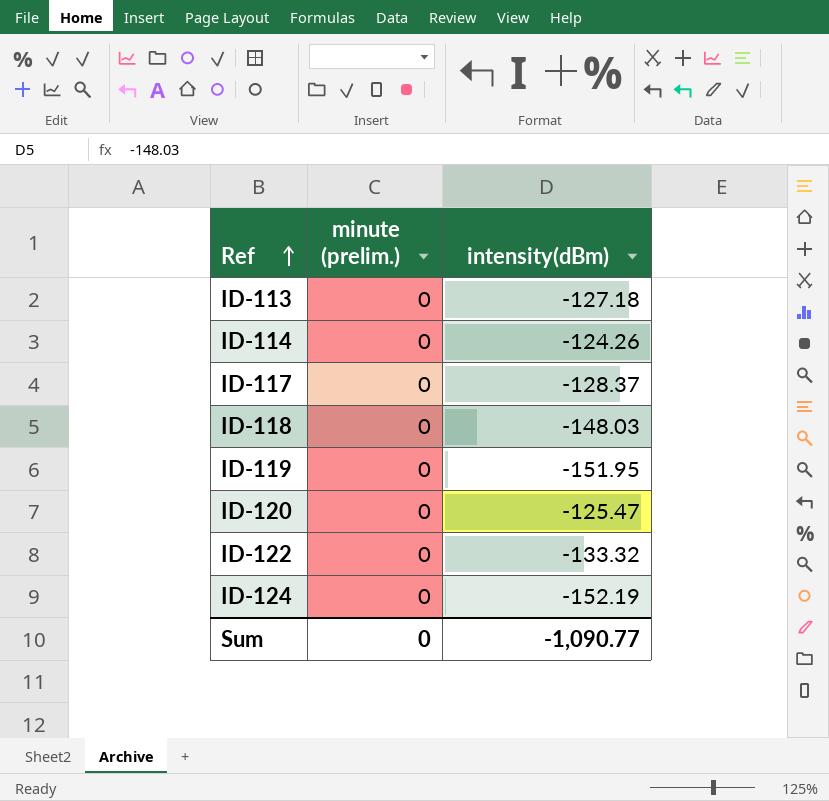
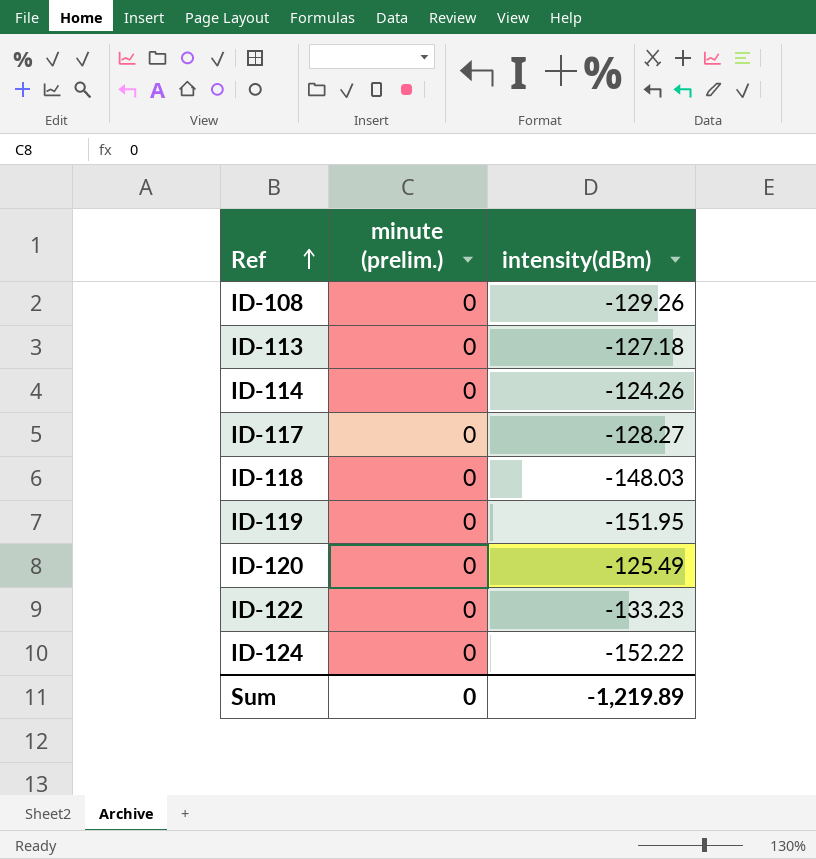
row ID-108: none -> 0 | -129.26
ID-117 | intensity(dBm): -128.37 -> -128.27
ID-120 | intensity(dBm): -125.47 -> -125.49
ID-122 | intensity(dBm): -133.32 -> -133.23
ID-124 | intensity(dBm): -152.19 -> -152.22
Sum | intensity(dBm): -1,090.77 -> -1,219.89

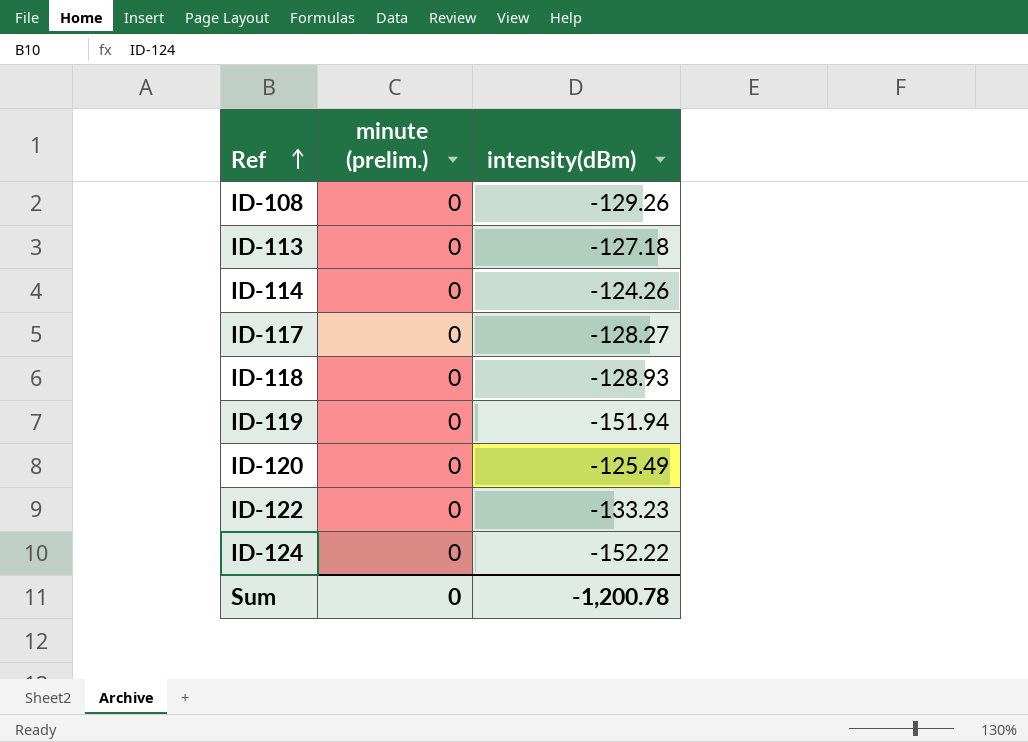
ID-118 | intensity(dBm): -148.03 -> -128.93
ID-119 | intensity(dBm): -151.95 -> -151.94
Sum | intensity(dBm): -1,219.89 -> -1,200.78

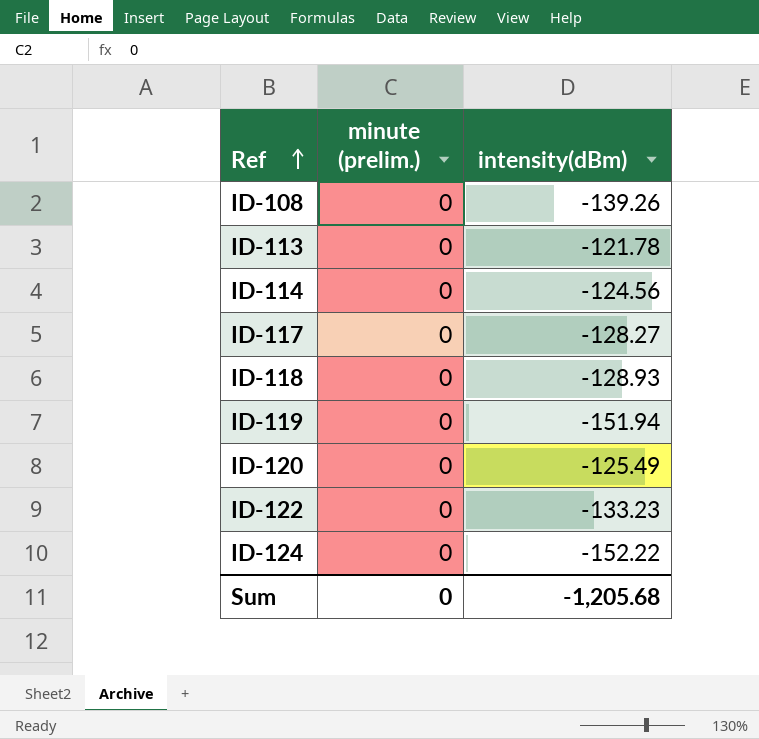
ID-108 | intensity(dBm): -129.26 -> -139.26
ID-113 | intensity(dBm): -127.18 -> -121.78
ID-114 | intensity(dBm): -124.26 -> -124.56
Sum | intensity(dBm): -1,200.78 -> -1,205.68

